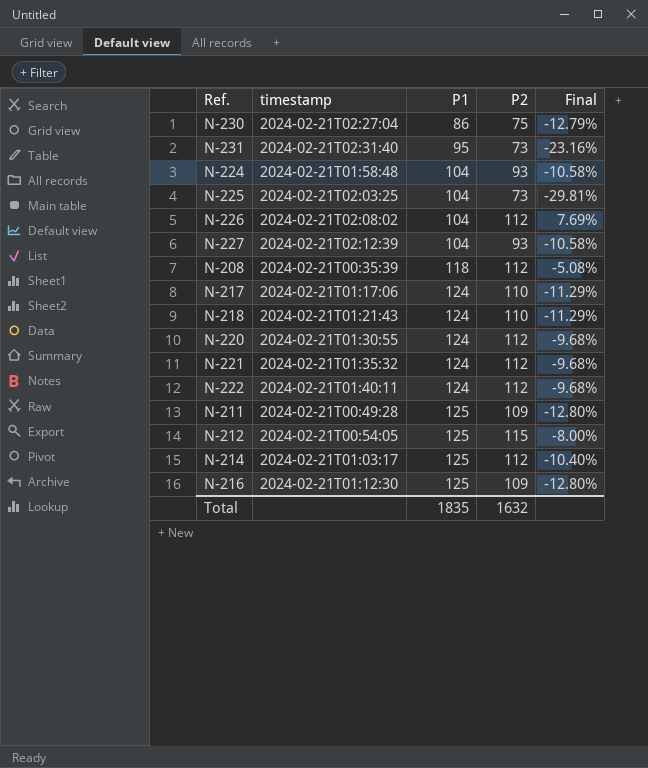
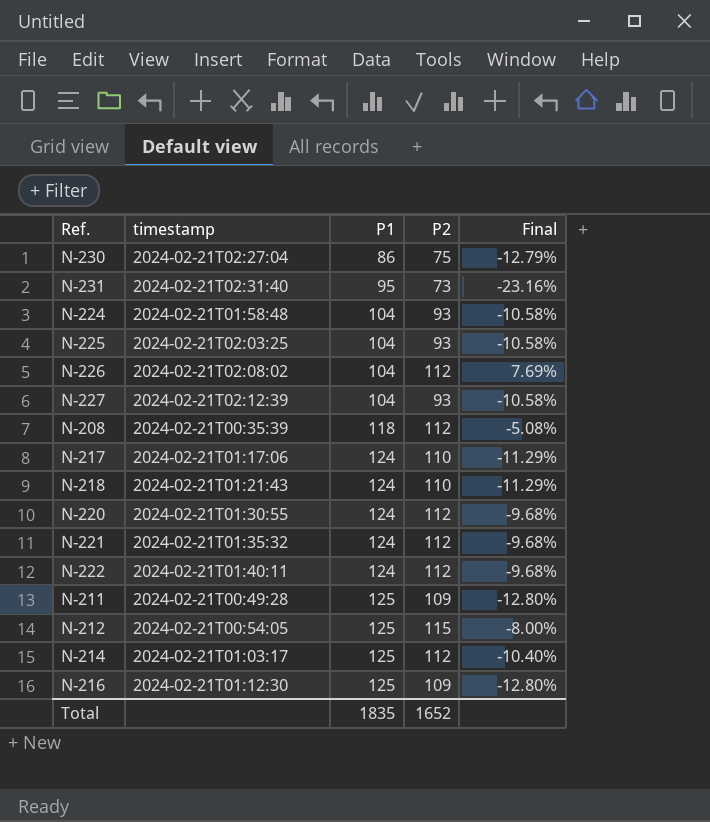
N-225 | P2: 73 -> 93
N-225 | Final: -29.81% -> -10.58%
Total | P2: 1632 -> 1652

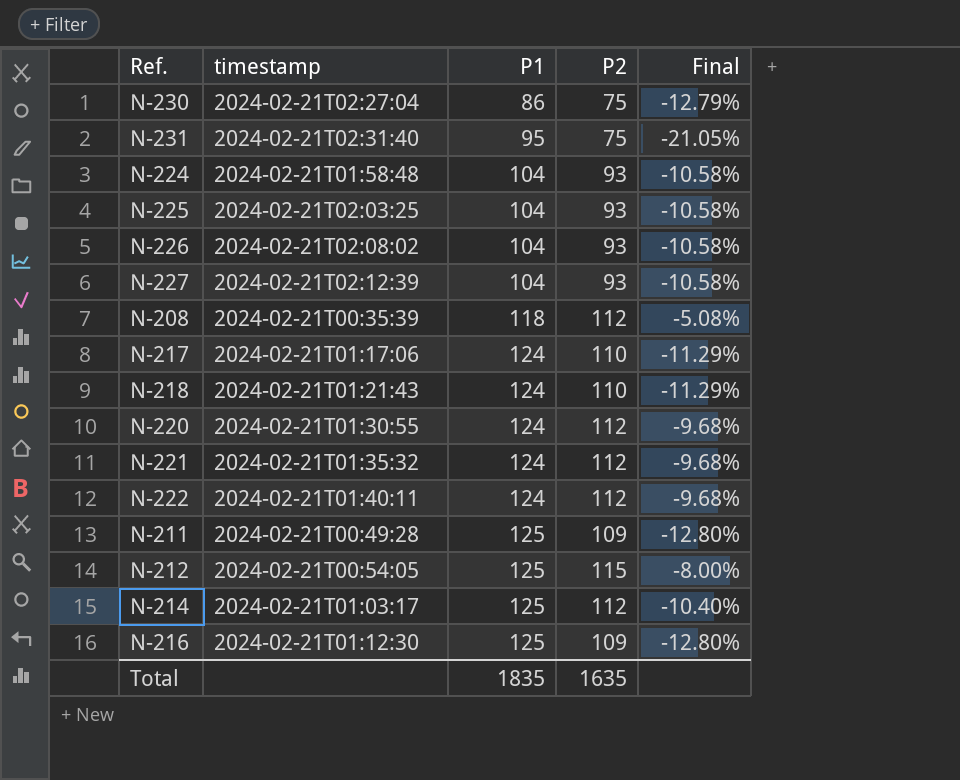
N-231 | P2: 73 -> 75
N-231 | Final: -23.16% -> -21.05%
N-226 | P2: 112 -> 93
N-226 | Final: 7.69% -> -10.58%
Total | P2: 1652 -> 1635

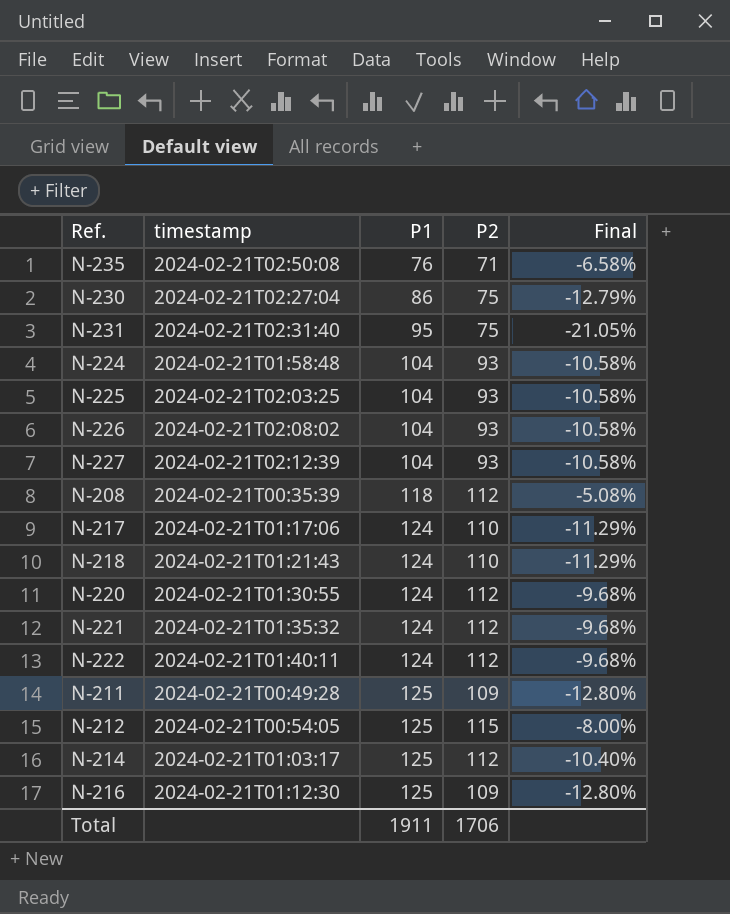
row N-235: none -> 2024-02-21T02:50:08 | 76 | 71 | -6.58%
Total | P1: 1835 -> 1911
Total | P2: 1635 -> 1706

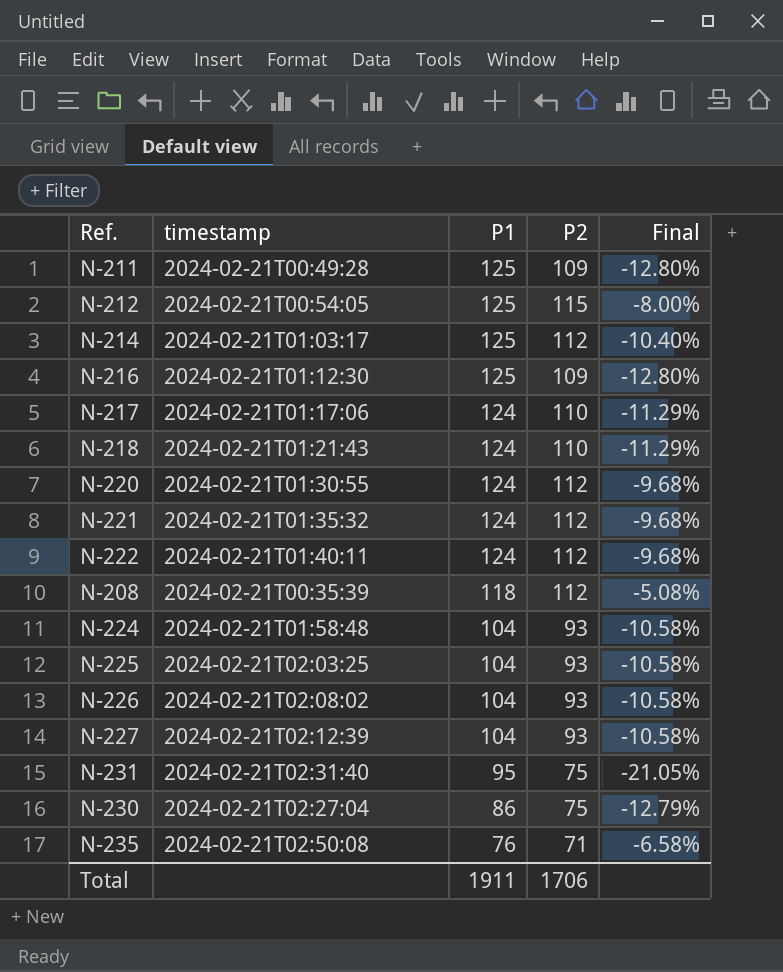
row order: P1 ascending -> P1 descending

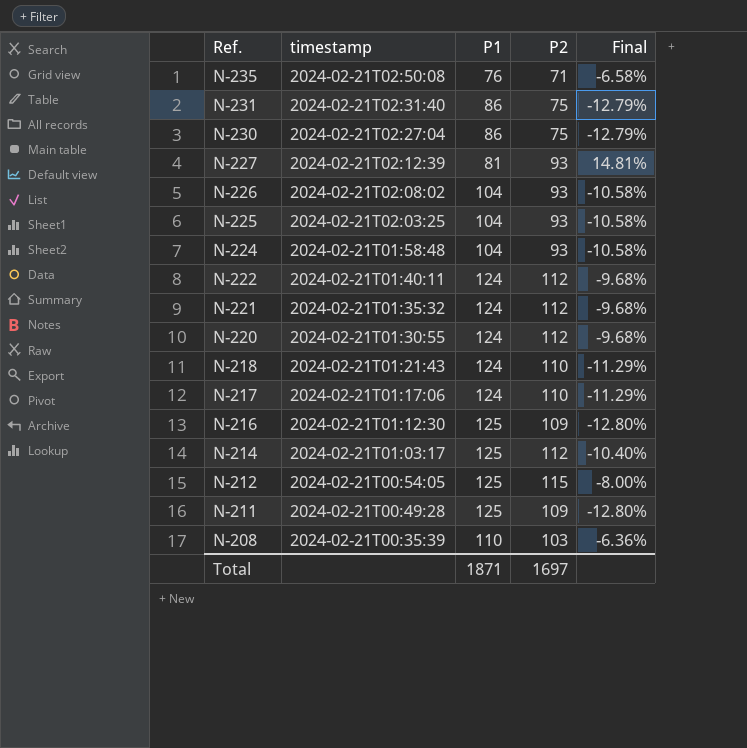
row order: P1 descending -> Ref. descending
N-231 | P1: 95 -> 86
N-231 | Final: -21.05% -> -12.79%
N-227 | P1: 104 -> 81
N-227 | Final: -10.58% -> 14.81%
N-208 | P1: 118 -> 110
N-208 | P2: 112 -> 103
N-208 | Final: -5.08% -> -6.36%
Total | P1: 1911 -> 1871
Total | P2: 1706 -> 1697

